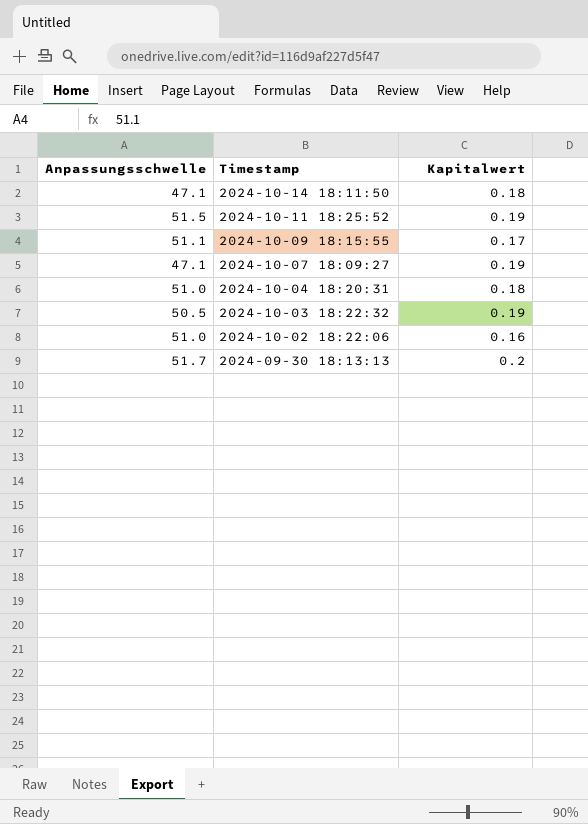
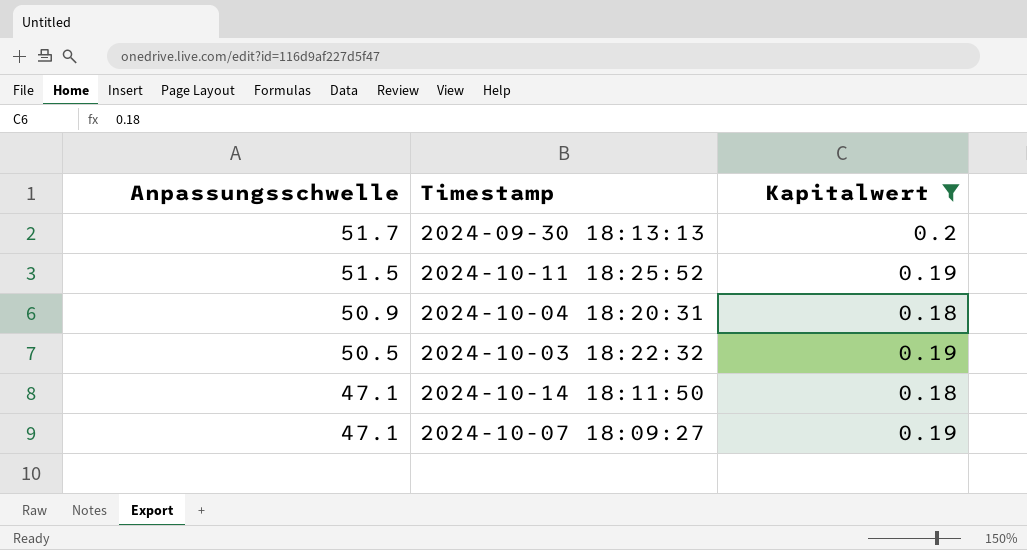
filter: none -> Kapitalwert >= 0.18
row order: Timestamp descending -> Anpassungsschwelle descending
2024-10-04 18:20:31 | Anpassungsschwelle: 51.0 -> 50.9

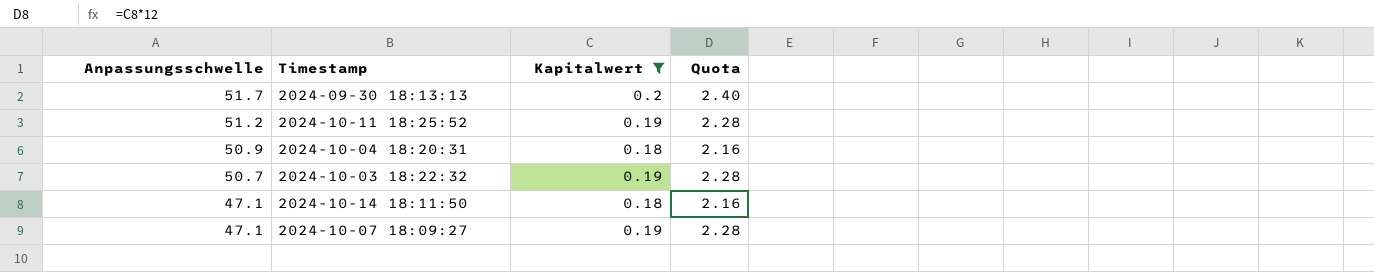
column Quota | formula: none -> [Kapitalwert] * 12
2024-10-11 18:25:52 | Anpassungsschwelle: 51.5 -> 51.2
2024-10-03 18:22:32 | Anpassungsschwelle: 50.5 -> 50.7

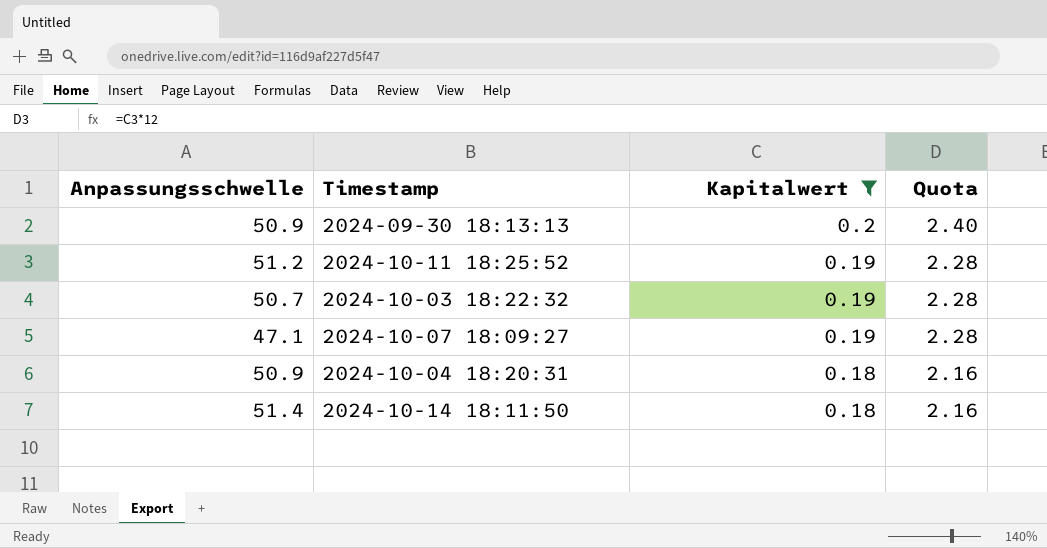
row order: Anpassungsschwelle descending -> Kapitalwert descending
2024-09-30 18:13:13 | Anpassungsschwelle: 51.7 -> 50.9
2024-10-14 18:11:50 | Anpassungsschwelle: 47.1 -> 51.4

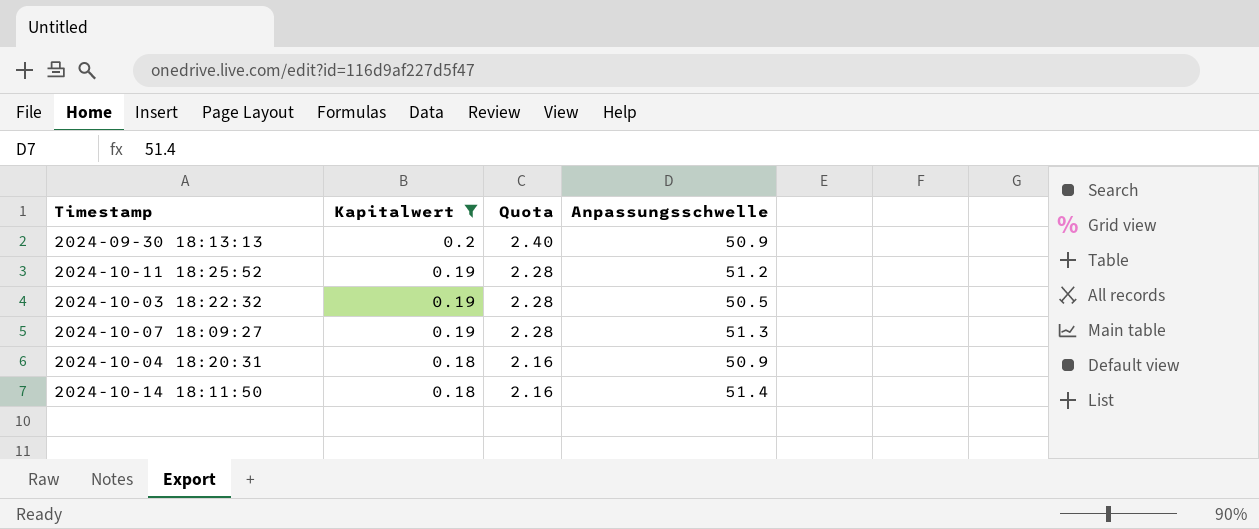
column Anpassungsschwelle | position: 1 -> 4
2024-10-03 18:22:32 | Anpassungsschwelle: 50.7 -> 50.5
2024-10-07 18:09:27 | Anpassungsschwelle: 47.1 -> 51.3

